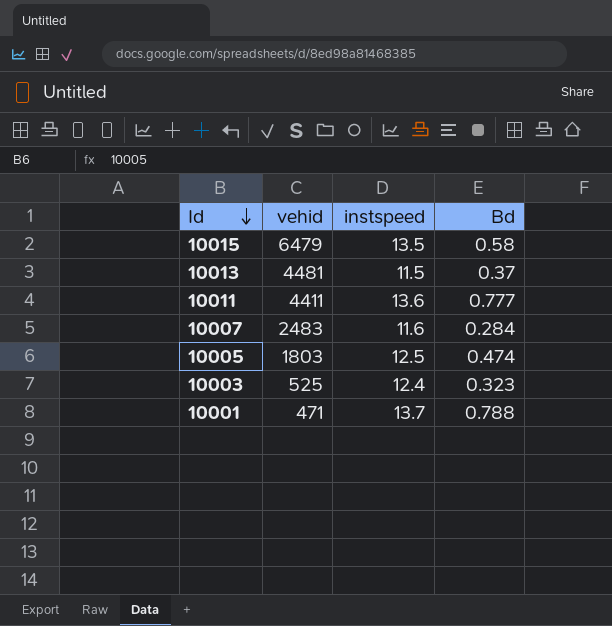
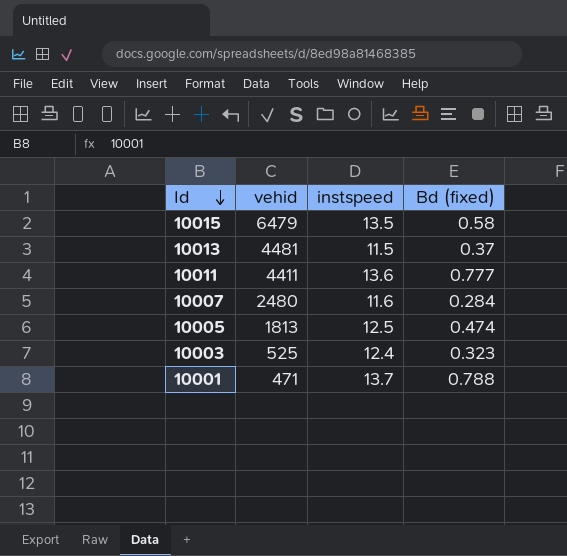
column name: Bd -> Bd (fixed)
10007 | vehid: 2483 -> 2480
10005 | vehid: 1803 -> 1813

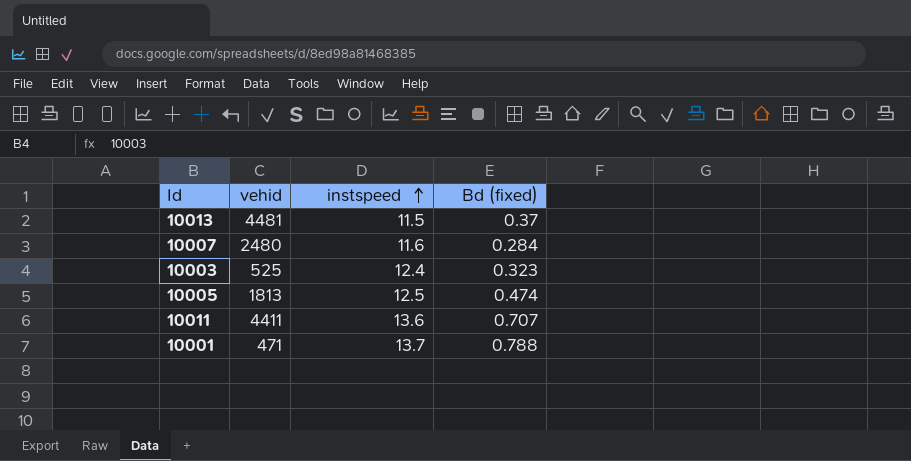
row order: Id descending -> instspeed ascending
row 10015: 6479 | 13.5 | 0.58 -> none
10011 | Bd (fixed): 0.777 -> 0.707

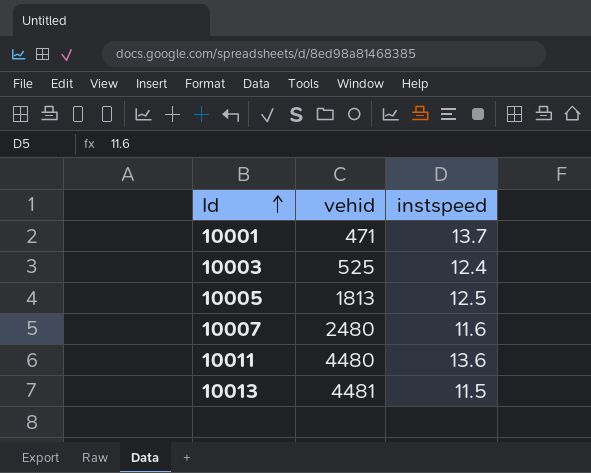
row order: instspeed ascending -> Id ascending
column Bd (fixed) | position: 4 -> none
10011 | vehid: 4411 -> 4480

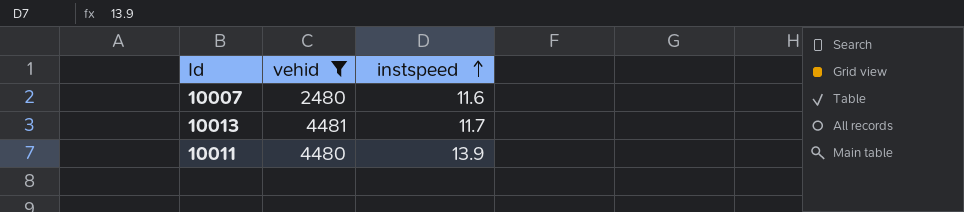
filter: none -> vehid >= 2480
row order: Id ascending -> instspeed ascending
10013 | instspeed: 11.5 -> 11.7
10011 | instspeed: 13.6 -> 13.9

